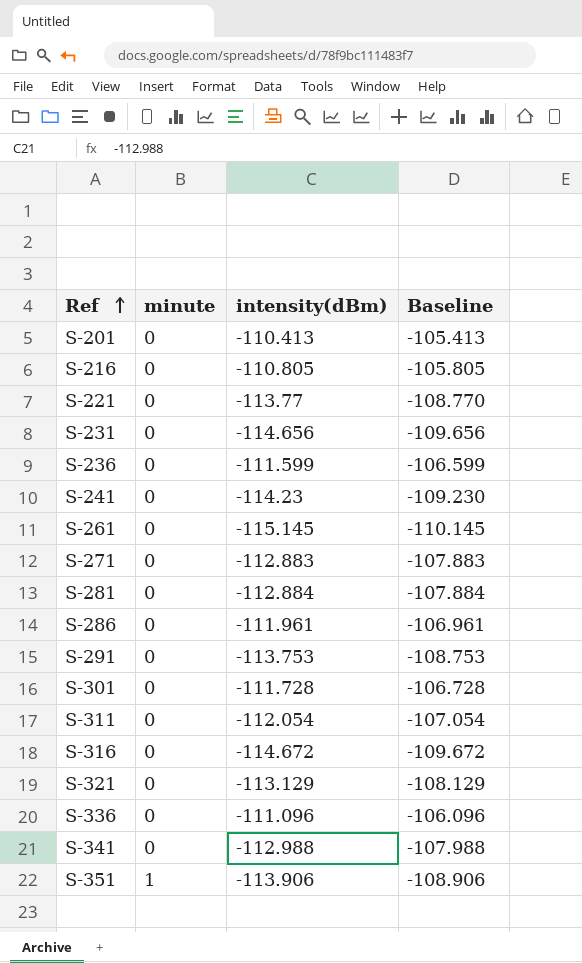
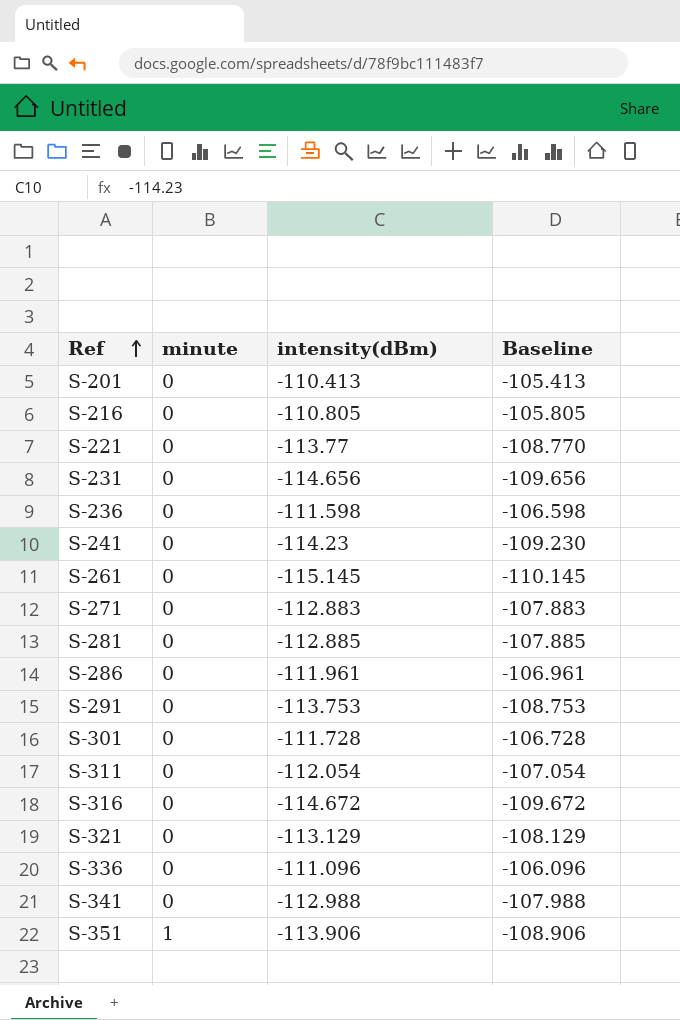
S-236 | intensity(dBm): -111.599 -> -111.598
S-236 | Baseline: -106.599 -> -106.598
S-281 | intensity(dBm): -112.884 -> -112.885
S-281 | Baseline: -107.884 -> -107.885

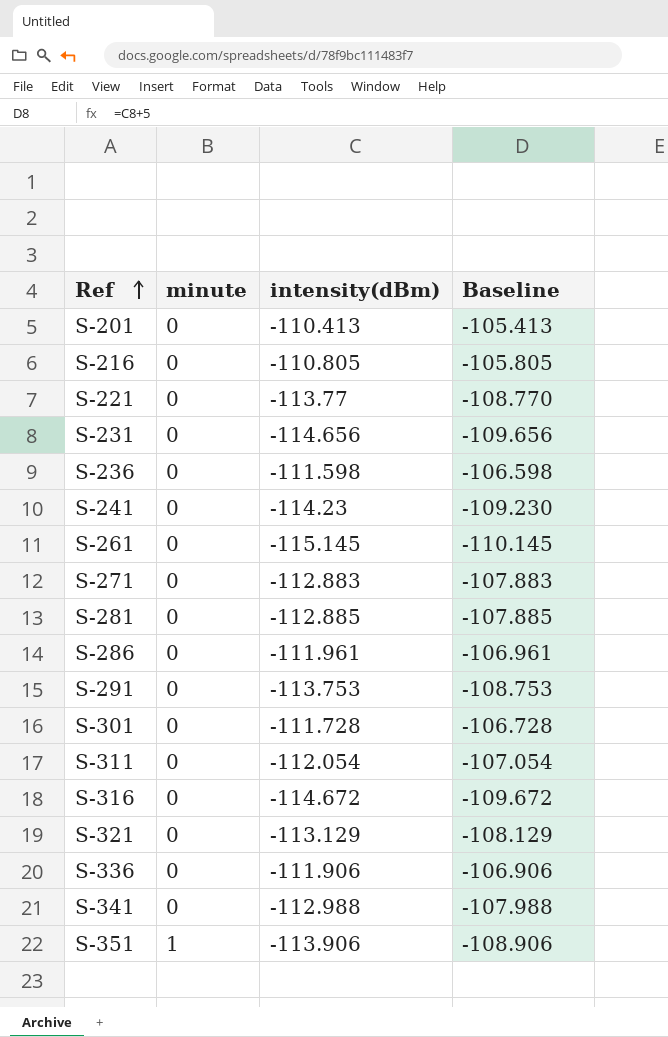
S-336 | intensity(dBm): -111.096 -> -111.906
S-336 | Baseline: -106.096 -> -106.906

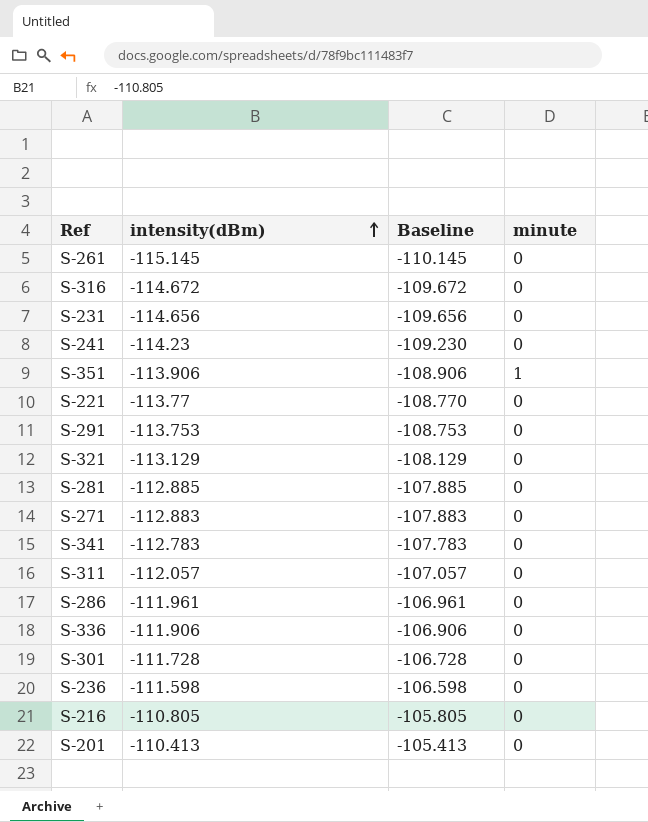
row order: Ref ascending -> intensity(dBm) ascending
column minute | position: 2 -> 4
S-341 | intensity(dBm): -112.988 -> -112.783
S-341 | Baseline: -107.988 -> -107.783
S-311 | intensity(dBm): -112.054 -> -112.057
S-311 | Baseline: -107.054 -> -107.057

